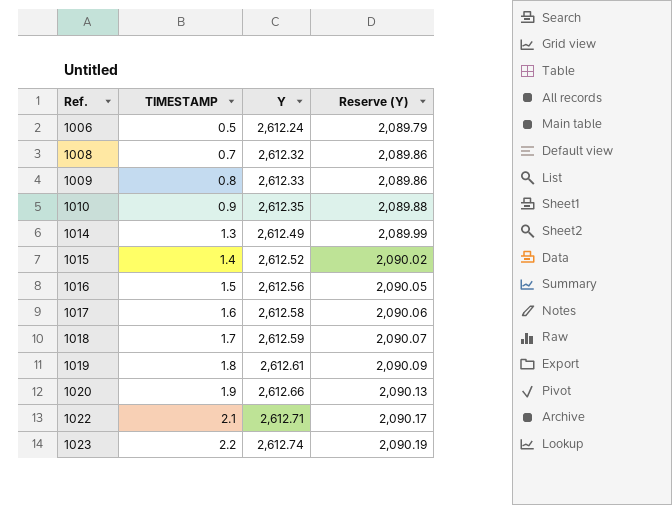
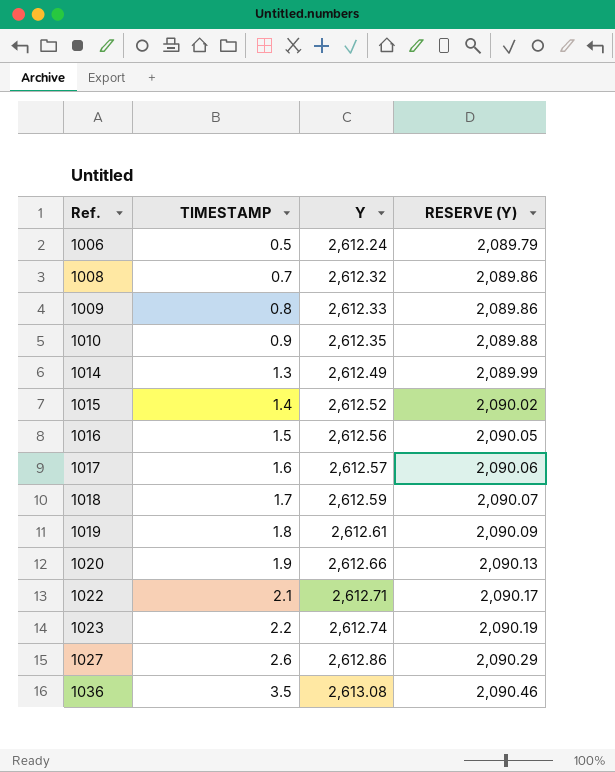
column name: Reserve (Y) -> RESERVE (Y)
1017 | Y: 2,612.58 -> 2,612.57
row 1027: none -> 2.6 | 2,612.86 | 2,090.29
row 1036: none -> 3.5 | 2,613.08 | 2,090.46

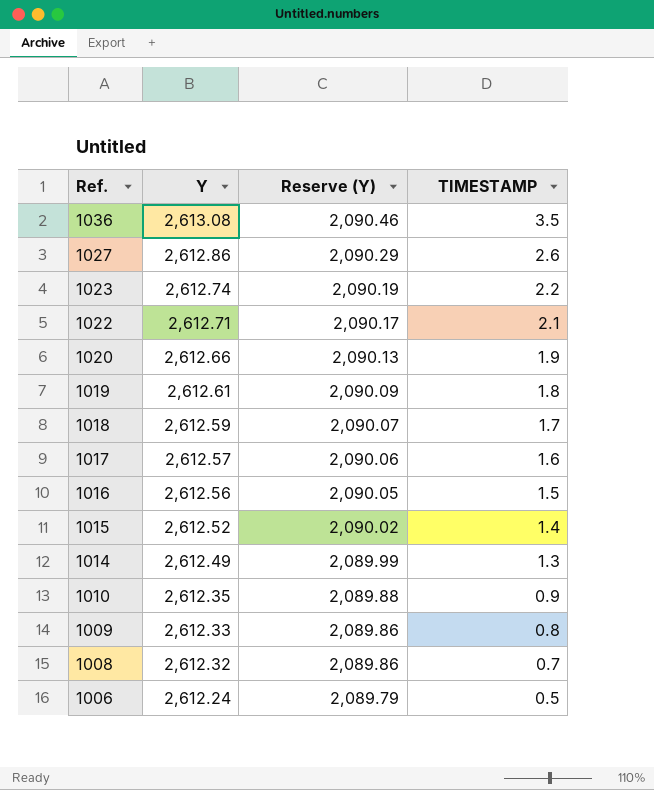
row order: Ref. ascending -> Ref. descending
column name: RESERVE (Y) -> Reserve (Y)
column TIMESTAMP | position: 2 -> 4

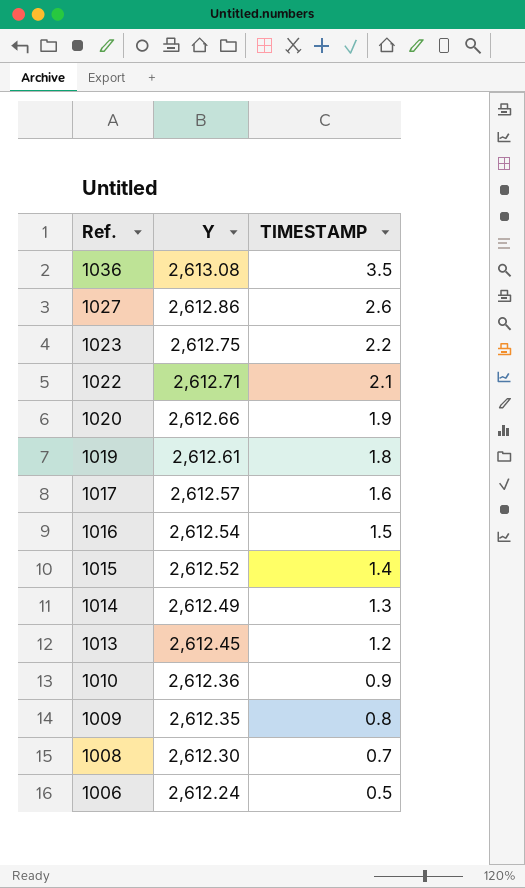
column Reserve (Y) | formula: [Y] * 0.8 -> none
row 1018: 2,612.59 | 2,090.07 | 1.7 -> none
1023 | Y: 2,612.74 -> 2,612.75
1016 | Y: 2,612.56 -> 2,612.54
row 1013: none -> 2,612.45 | 1.2
1010 | Y: 2,612.35 -> 2,612.36
1009 | Y: 2,612.33 -> 2,612.35
1008 | Y: 2,612.32 -> 2,612.30

